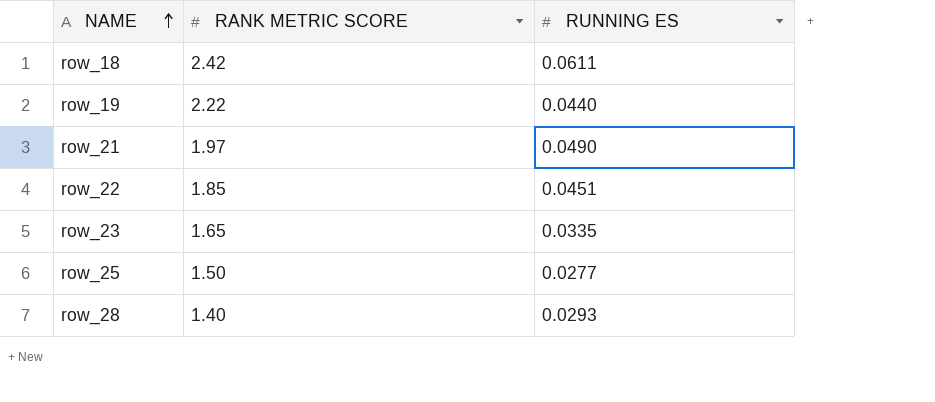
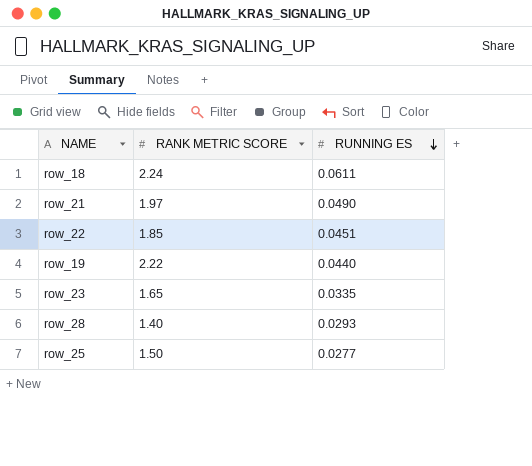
row order: NAME ascending -> RUNNING ES descending
row_18 | RANK METRIC SCORE: 2.42 -> 2.24

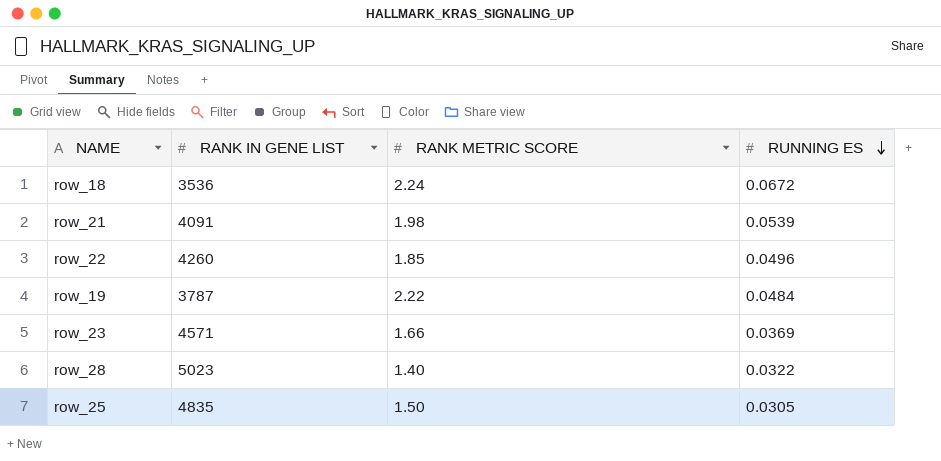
column RANK IN GENE LIST | position: none -> 2
row_18 | RUNNING ES: 0.0611 -> 0.0672
row_21 | RANK METRIC SCORE: 1.97 -> 1.98
row_21 | RUNNING ES: 0.0490 -> 0.0539
row_22 | RUNNING ES: 0.0451 -> 0.0496
row_19 | RUNNING ES: 0.0440 -> 0.0484
row_23 | RANK METRIC SCORE: 1.65 -> 1.66
row_23 | RUNNING ES: 0.0335 -> 0.0369
row_28 | RUNNING ES: 0.0293 -> 0.0322
row_25 | RUNNING ES: 0.0277 -> 0.0305

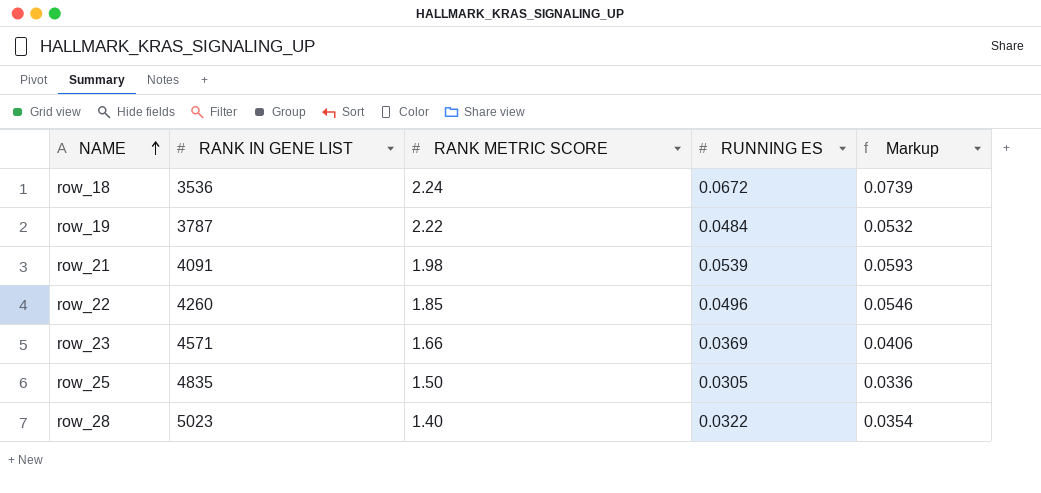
row order: RUNNING ES descending -> NAME ascending
column Markup | formula: none -> [RUNNING ES] * 1.1

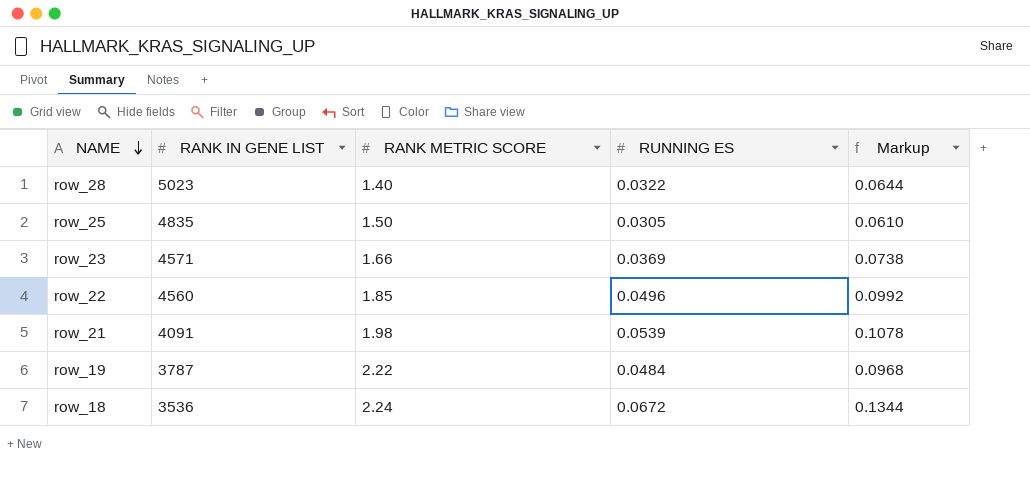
row order: NAME ascending -> NAME descending
column Markup | formula: [RUNNING ES] * 1.1 -> [RUNNING ES] * 2
row_22 | RANK IN GENE LIST: 4260 -> 4560

